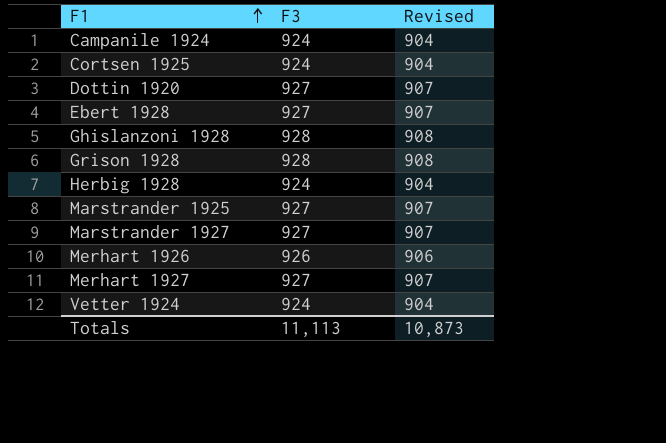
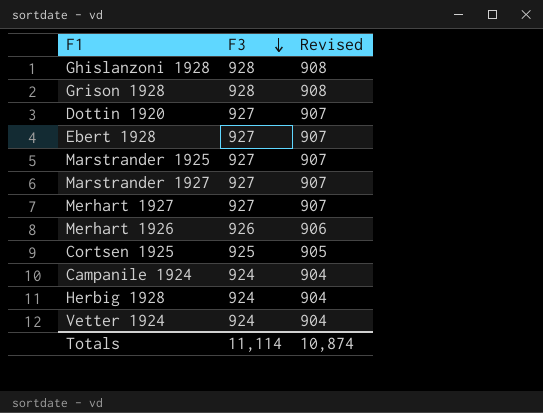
row order: F1 ascending -> F3 descending
Cortsen 1925 | F3: 924 -> 925
Cortsen 1925 | Revised: 904 -> 905
Totals | F3: 11,113 -> 11,114
Totals | Revised: 10,873 -> 10,874

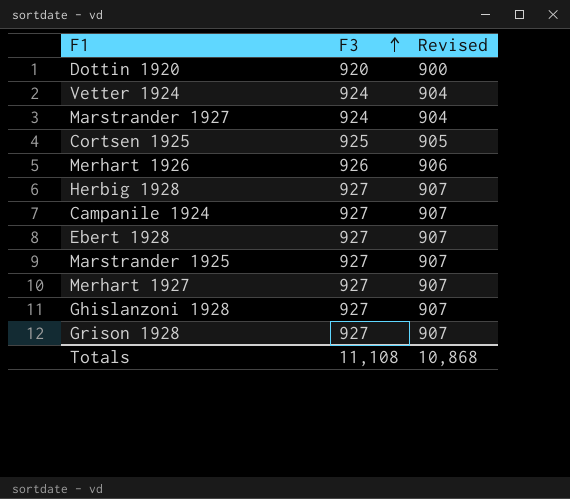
row order: F3 descending -> F3 ascending
Dottin 1920 | F3: 927 -> 920
Dottin 1920 | Revised: 907 -> 900
Marstrander 1927 | F3: 927 -> 924
Marstrander 1927 | Revised: 907 -> 904
Herbig 1928 | F3: 924 -> 927
Herbig 1928 | Revised: 904 -> 907
Campanile 1924 | F3: 924 -> 927
Campanile 1924 | Revised: 904 -> 907
Ghislanzoni 1928 | F3: 928 -> 927
Ghislanzoni 1928 | Revised: 908 -> 907
Grison 1928 | F3: 928 -> 927
Grison 1928 | Revised: 908 -> 907
Totals | F3: 11,114 -> 11,108
Totals | Revised: 10,874 -> 10,868

